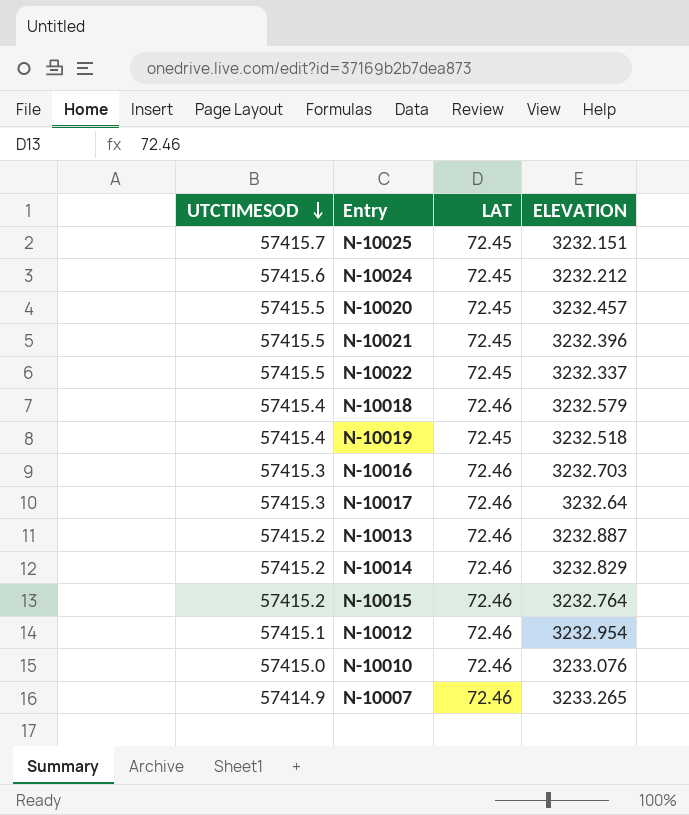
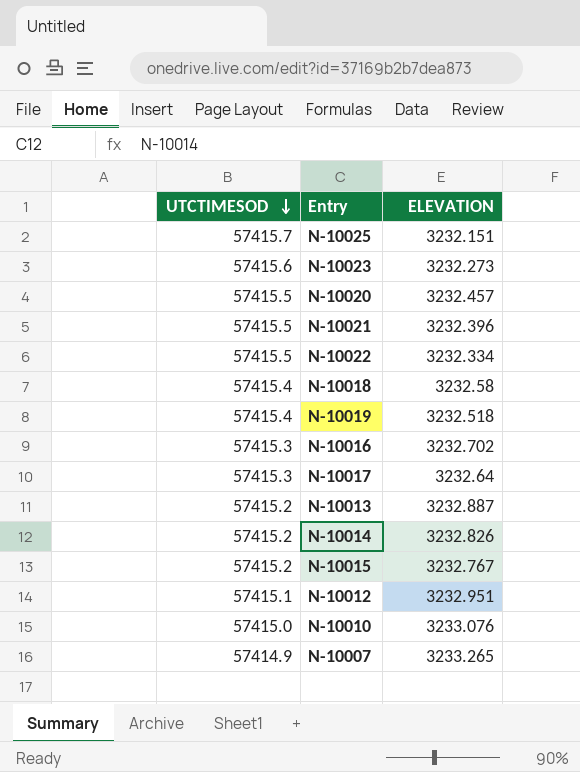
column LAT | position: 3 -> none
row N-10024: 57415.6 | 72.45 | 3232.212 -> none
row N-10023: none -> 57415.6 | 3232.273
N-10022 | ELEVATION: 3232.337 -> 3232.334
N-10018 | ELEVATION: 3232.579 -> 3232.58
N-10016 | ELEVATION: 3232.703 -> 3232.702
N-10014 | ELEVATION: 3232.829 -> 3232.826
N-10015 | ELEVATION: 3232.764 -> 3232.767
N-10012 | ELEVATION: 3232.954 -> 3232.951

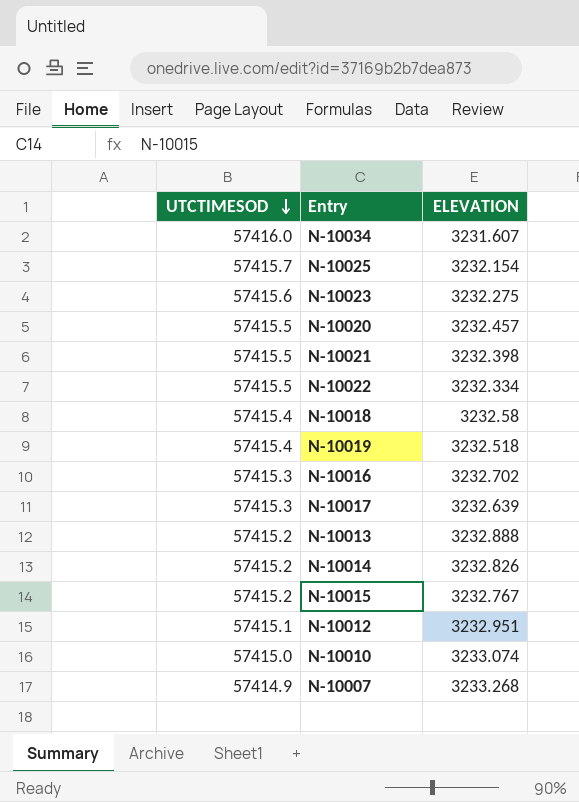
row N-10034: none -> 57416.0 | 3231.607
N-10025 | ELEVATION: 3232.151 -> 3232.154
N-10023 | ELEVATION: 3232.273 -> 3232.275
N-10021 | ELEVATION: 3232.396 -> 3232.398
N-10017 | ELEVATION: 3232.64 -> 3232.639
N-10013 | ELEVATION: 3232.887 -> 3232.888
N-10010 | ELEVATION: 3233.076 -> 3233.074
N-10007 | ELEVATION: 3233.265 -> 3233.268

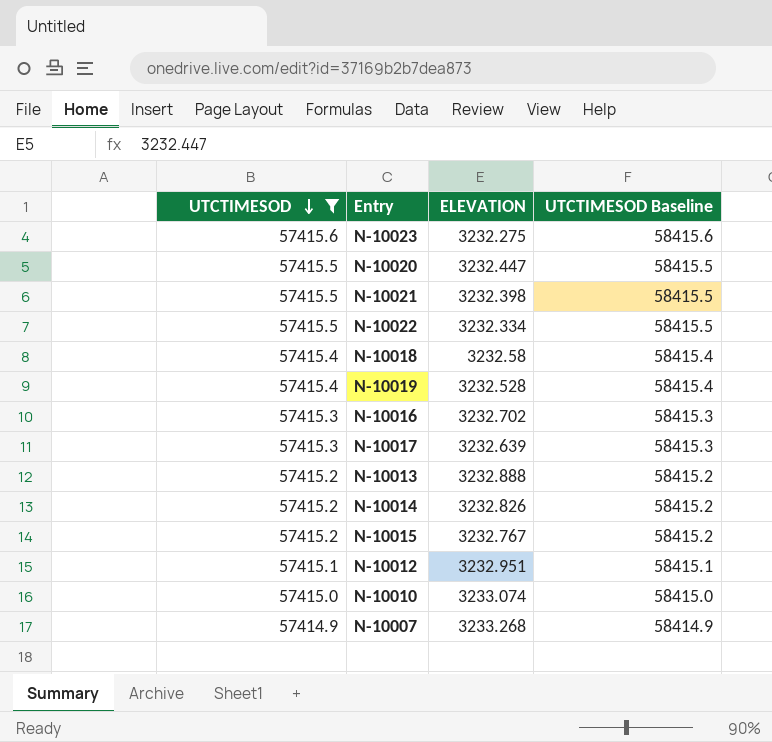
filter: none -> UTCTIMESOD <= 57415.6
column UTCTIMESOD Baseline | formula: none -> [UTCTIMESOD] + 1000
N-10020 | ELEVATION: 3232.457 -> 3232.447
N-10019 | ELEVATION: 3232.518 -> 3232.528

